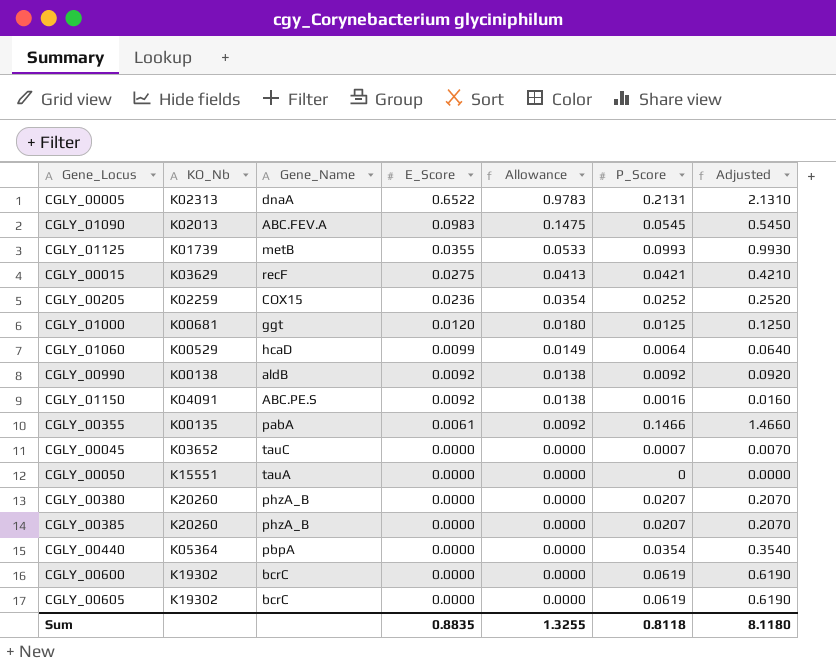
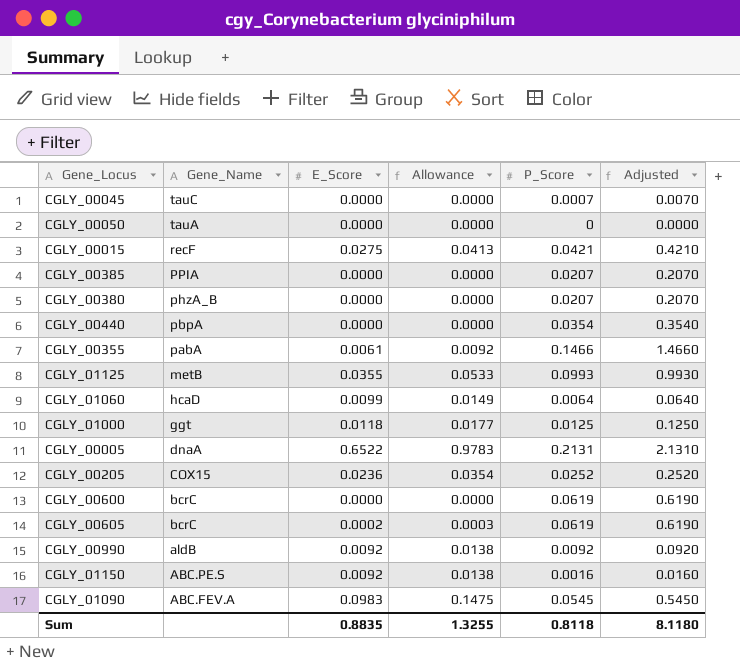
row order: E_Score descending -> Gene_Name descending
column KO_Nb | position: 2 -> none
CGLY_00385 | Gene_Name: phzA_B -> PPIA
CGLY_01000 | E_Score: 0.0120 -> 0.0118
CGLY_01000 | Allowance: 0.0180 -> 0.0177
CGLY_00605 | E_Score: 0.0000 -> 0.0002
CGLY_00605 | Allowance: 0.0000 -> 0.0003

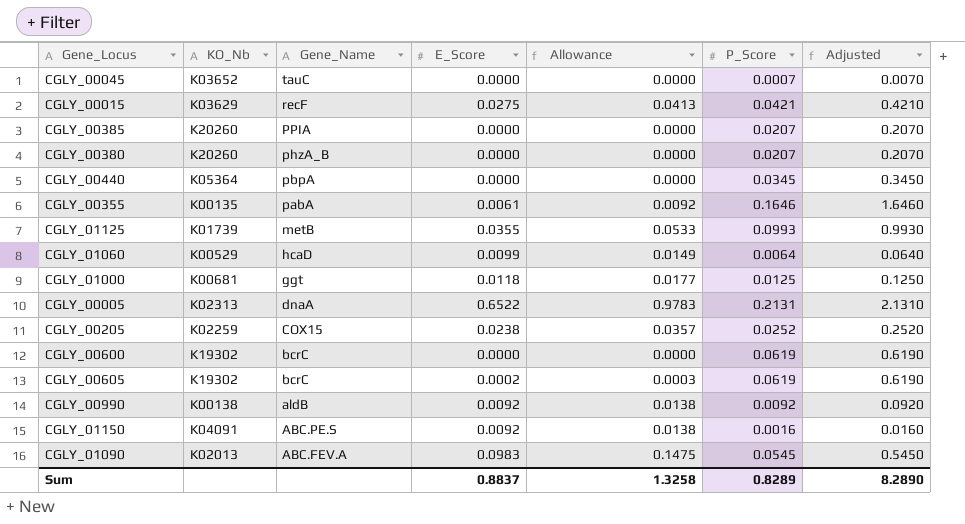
column KO_Nb | position: none -> 2
row CGLY_00050: tauA | 0.0000 | 0.0000 | 0 | 0.0000 -> none
CGLY_00440 | P_Score: 0.0354 -> 0.0345
CGLY_00440 | Adjusted: 0.3540 -> 0.3450
CGLY_00355 | P_Score: 0.1466 -> 0.1646
CGLY_00355 | Adjusted: 1.4660 -> 1.6460
CGLY_00205 | E_Score: 0.0236 -> 0.0238
CGLY_00205 | Allowance: 0.0354 -> 0.0357
Sum | E_Score: 0.8835 -> 0.8837
Sum | Allowance: 1.3255 -> 1.3258
Sum | P_Score: 0.8118 -> 0.8289
Sum | Adjusted: 8.1180 -> 8.2890

